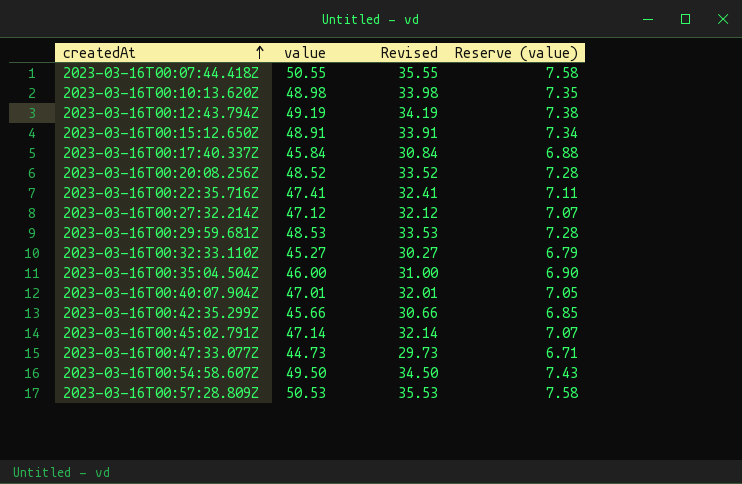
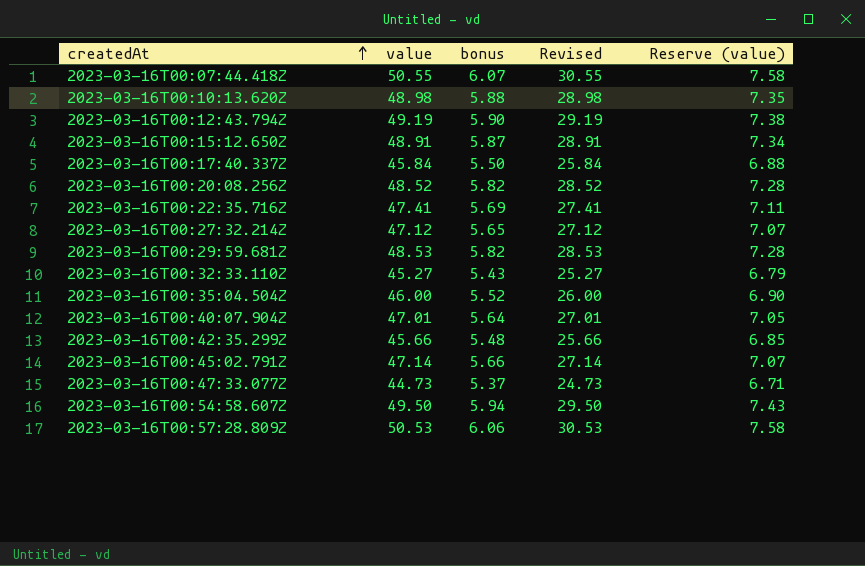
column bonus | formula: none -> [value] * 0.12
column Revised | formula: [value] - 15 -> [value] - 20

